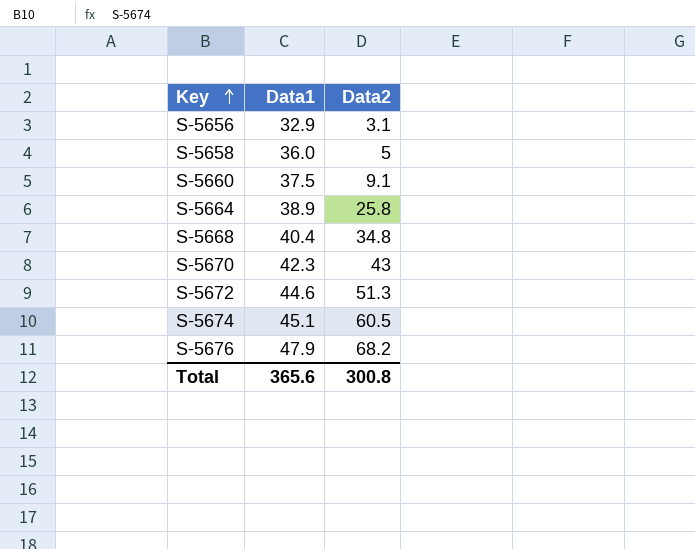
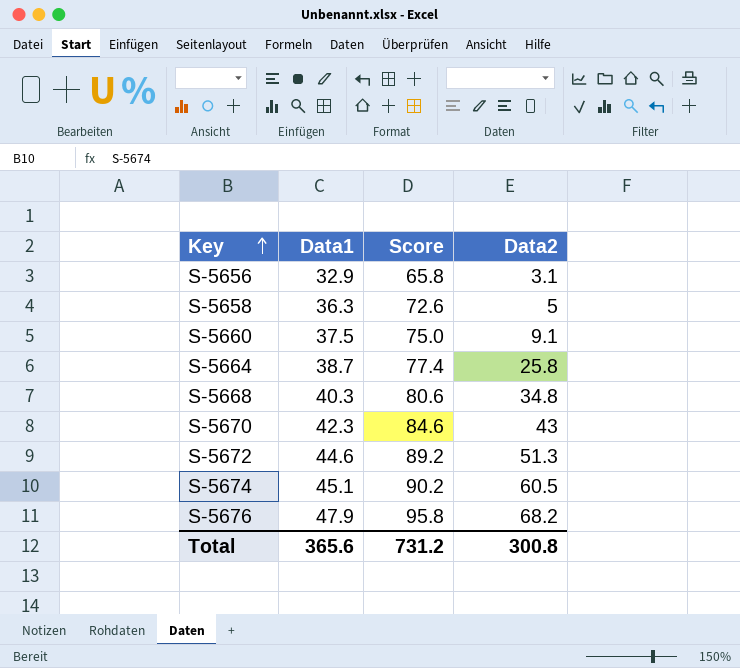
column Score | formula: none -> [Data1] * 2
S-5658 | Data1: 36.0 -> 36.3
S-5664 | Data1: 38.9 -> 38.7
S-5668 | Data1: 40.4 -> 40.3

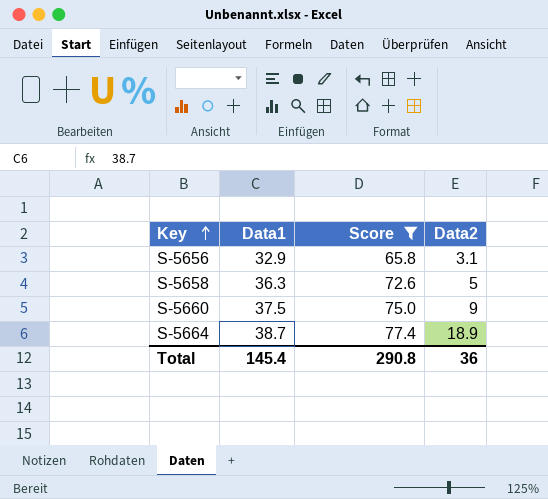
filter: none -> Score <= 77.4
S-5660 | Data2: 9.1 -> 9
S-5664 | Data2: 25.8 -> 18.9
Total | Data1: 365.6 -> 145.4
Total | Score: 731.2 -> 290.8
Total | Data2: 300.8 -> 36

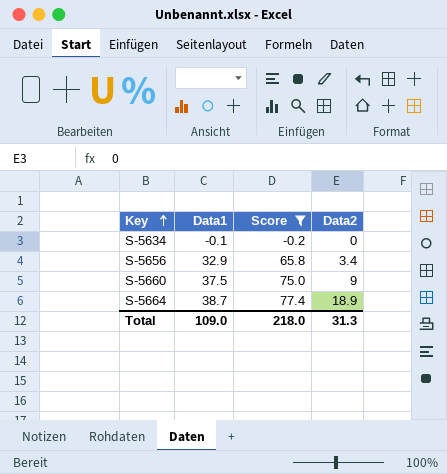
row S-5658: 36.3 | 72.6 | 5 -> none
row S-5634: none -> -0.1 | -0.2 | 0
S-5656 | Data2: 3.1 -> 3.4
Total | Data1: 145.4 -> 109.0
Total | Score: 290.8 -> 218.0
Total | Data2: 36 -> 31.3

